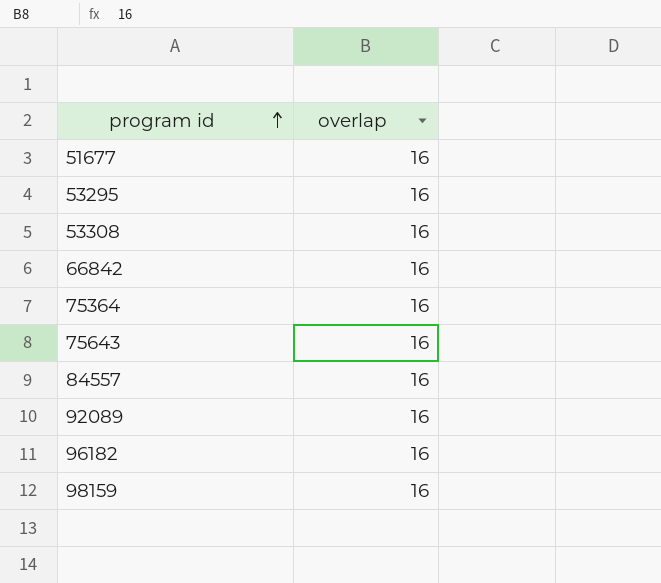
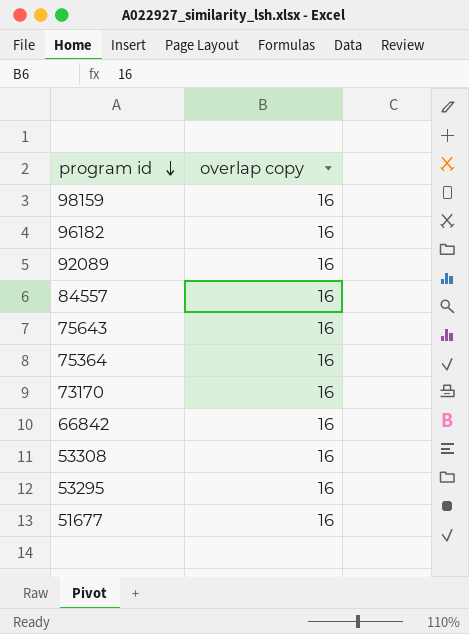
row order: program id ascending -> program id descending
column name: overlap -> overlap copy
row 73170: none -> 16

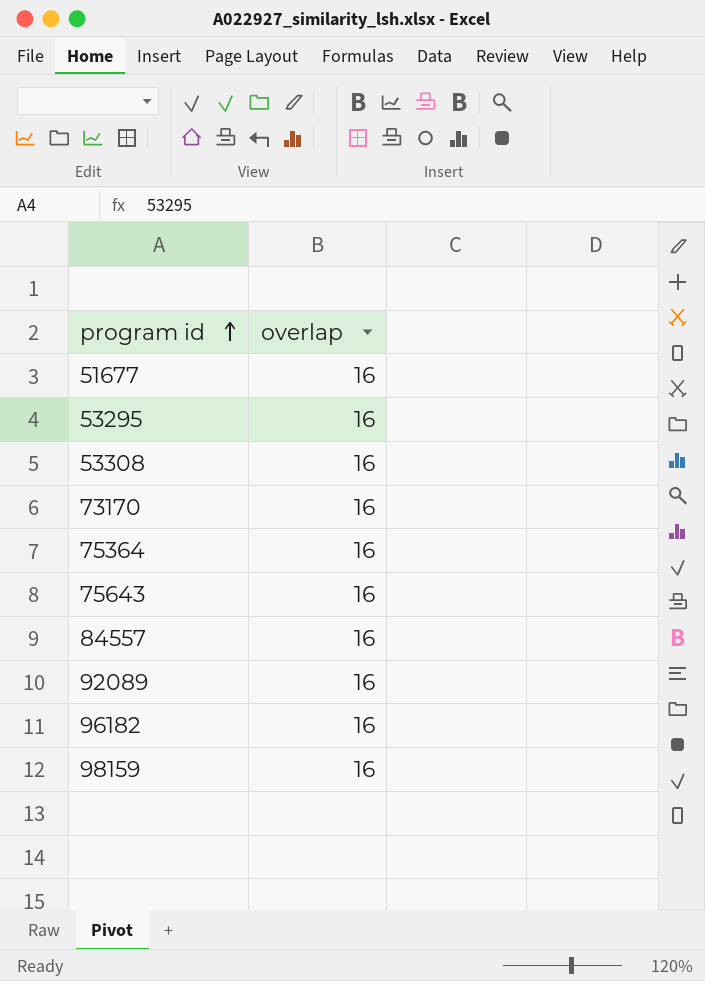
row order: program id descending -> program id ascending
column name: overlap copy -> overlap
row 66842: 16 -> none

